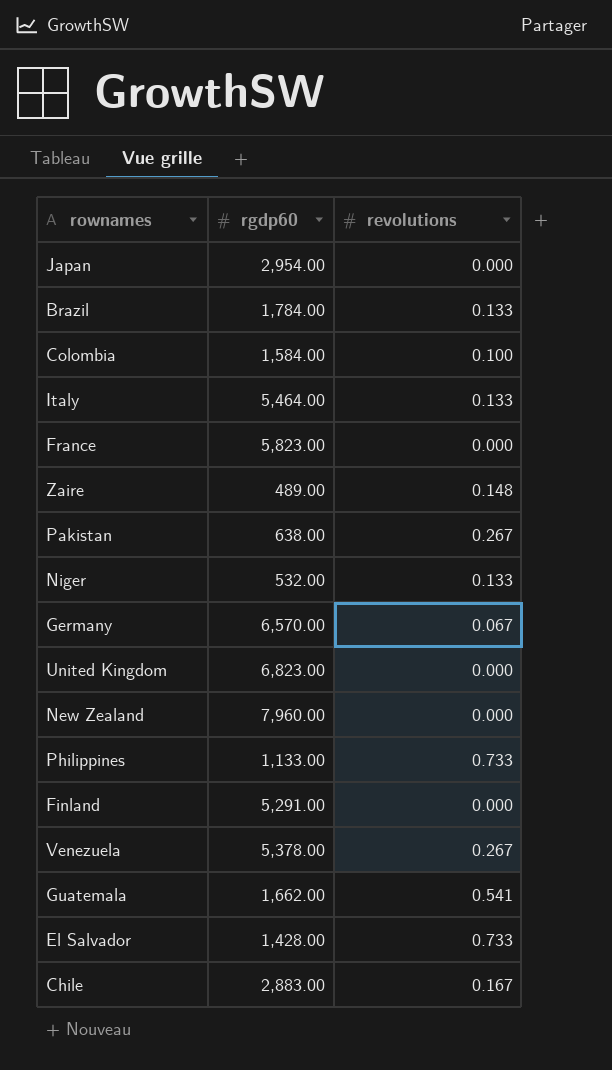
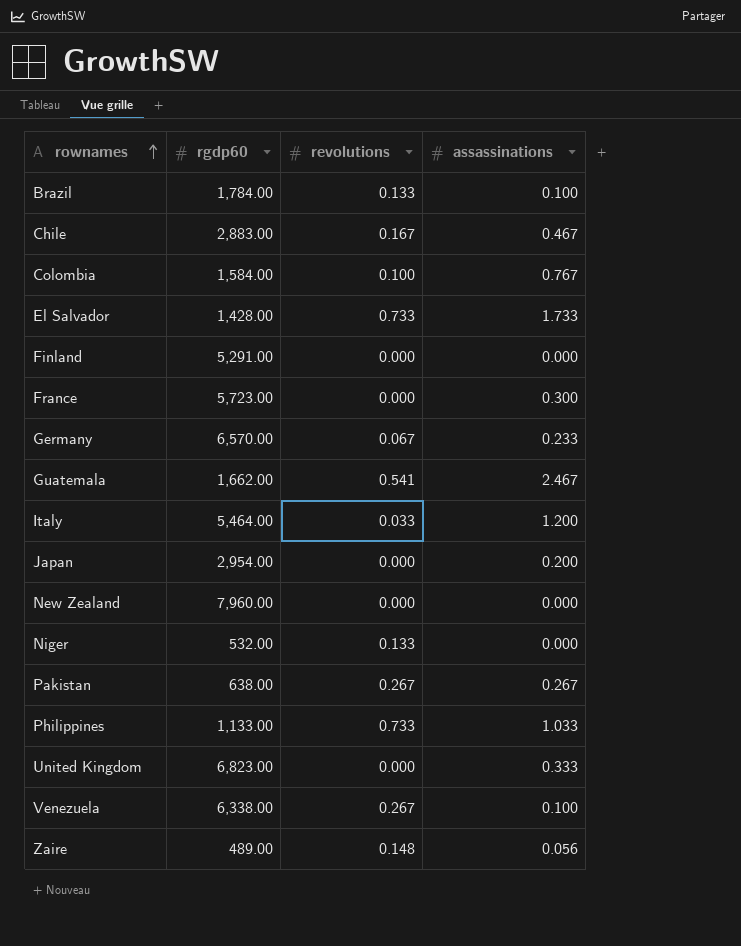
row order: none -> rownames ascending
column assassinations | position: none -> 4
France | rgdp60: 5,823.00 -> 5,723.00
Italy | revolutions: 0.133 -> 0.033
Venezuela | rgdp60: 5,378.00 -> 6,338.00

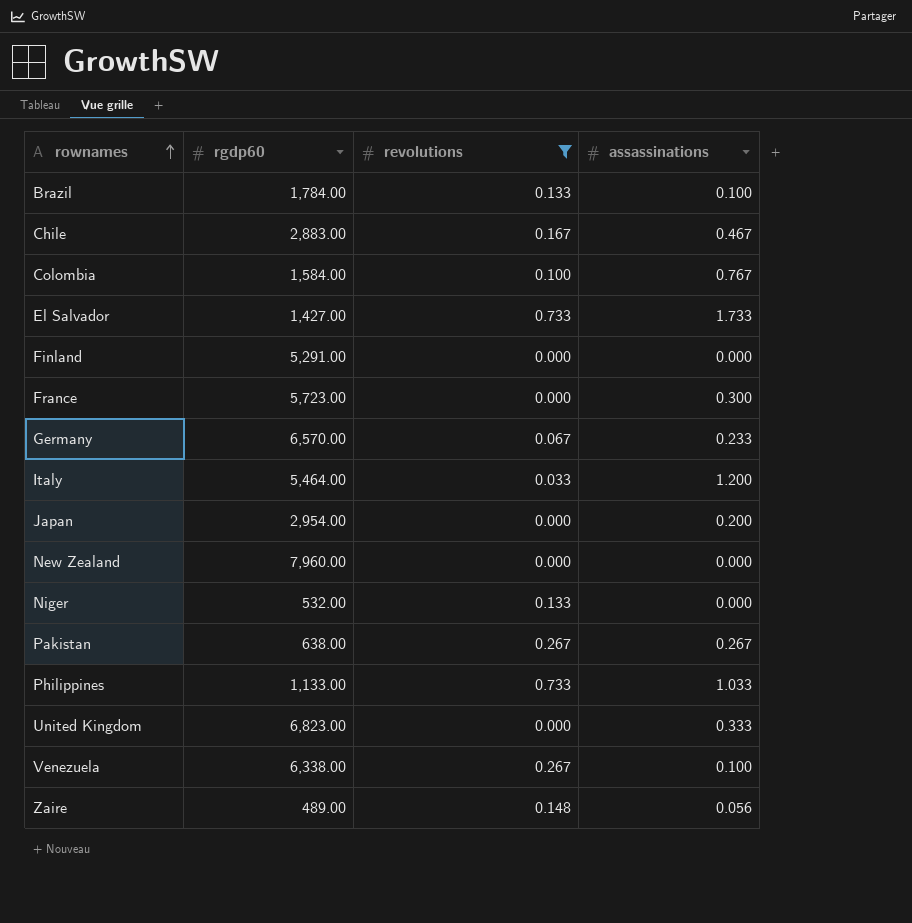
filter: none -> revolutions != 0.541
El Salvador | rgdp60: 1,428.00 -> 1,427.00

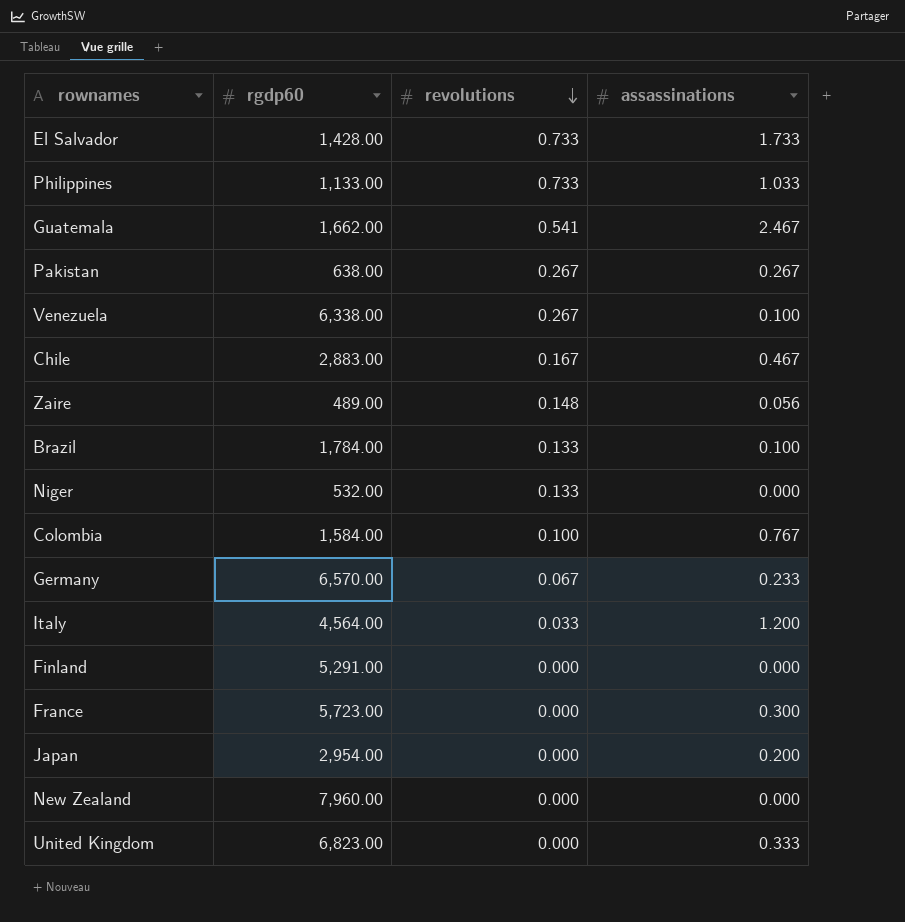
filter: revolutions != 0.541 -> none
row order: rownames ascending -> revolutions descending
El Salvador | rgdp60: 1,427.00 -> 1,428.00
Italy | rgdp60: 5,464.00 -> 4,564.00

